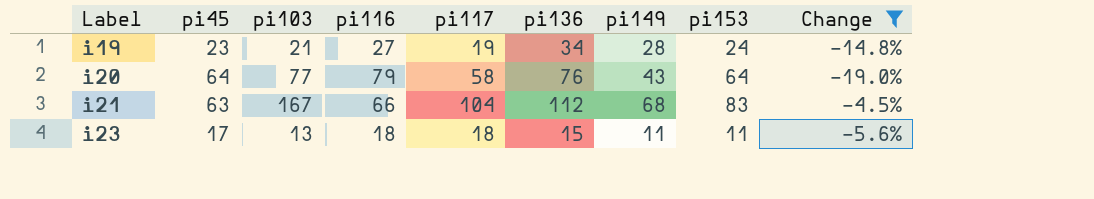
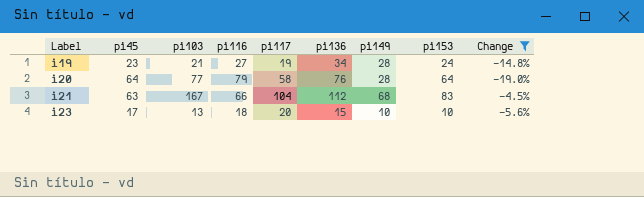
i20 | pi149: 43 -> 28
i23 | pi117: 18 -> 20
i23 | pi149: 11 -> 10
i23 | pi153: 11 -> 10

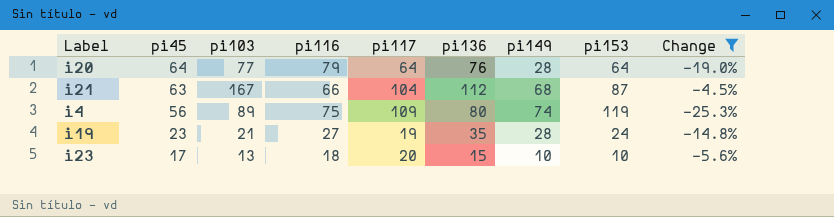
row order: Label ascending -> pi45 descending
i20 | pi117: 58 -> 64
i21 | pi153: 83 -> 87
row i4: none -> 56 | 89 | 75 | 109 | 80 | 74 | 119 | -25.3%
i19 | pi136: 34 -> 35

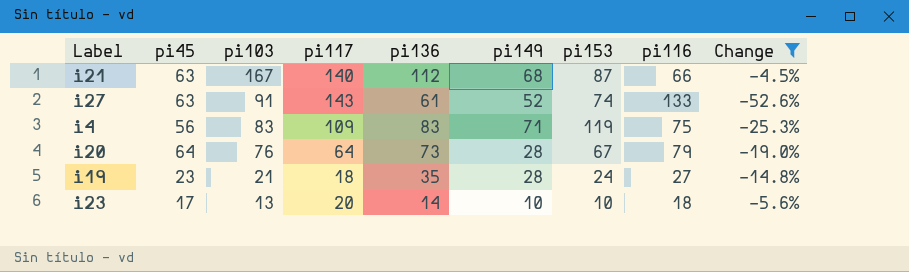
row order: pi45 descending -> pi103 descending
column pi116 | position: 4 -> 8
i21 | pi117: 104 -> 140
row i27: none -> 63 | 91 | 143 | 61 | 52 | 74 | 133 | -52.6%
i4 | pi103: 89 -> 83
i4 | pi136: 80 -> 83
i4 | pi149: 74 -> 71
i20 | pi103: 77 -> 76
i20 | pi136: 76 -> 73
i20 | pi153: 64 -> 67
i19 | pi117: 19 -> 18
i23 | pi136: 15 -> 14

